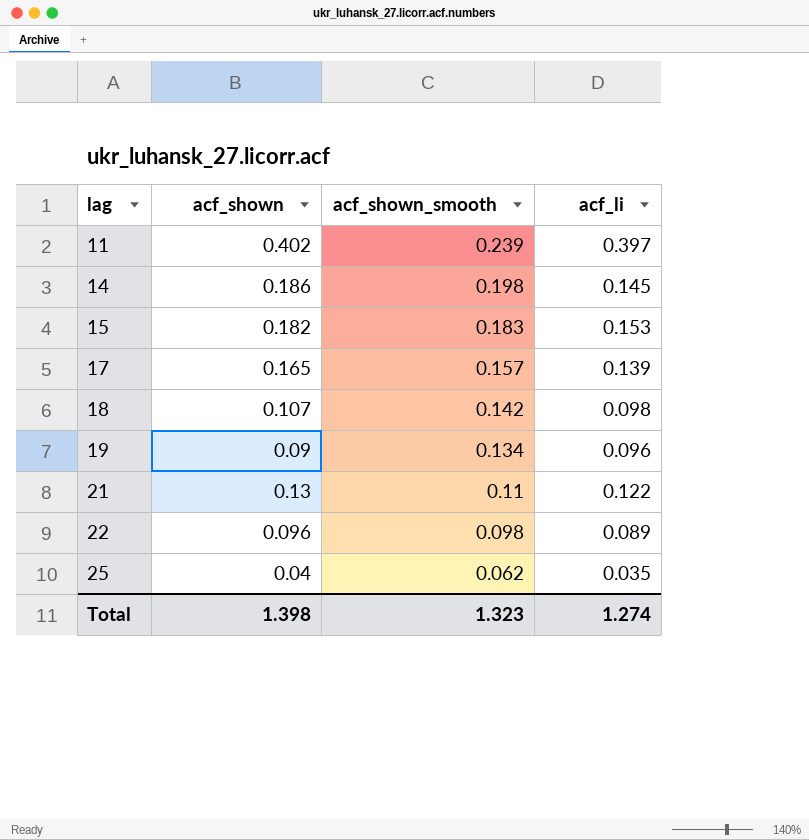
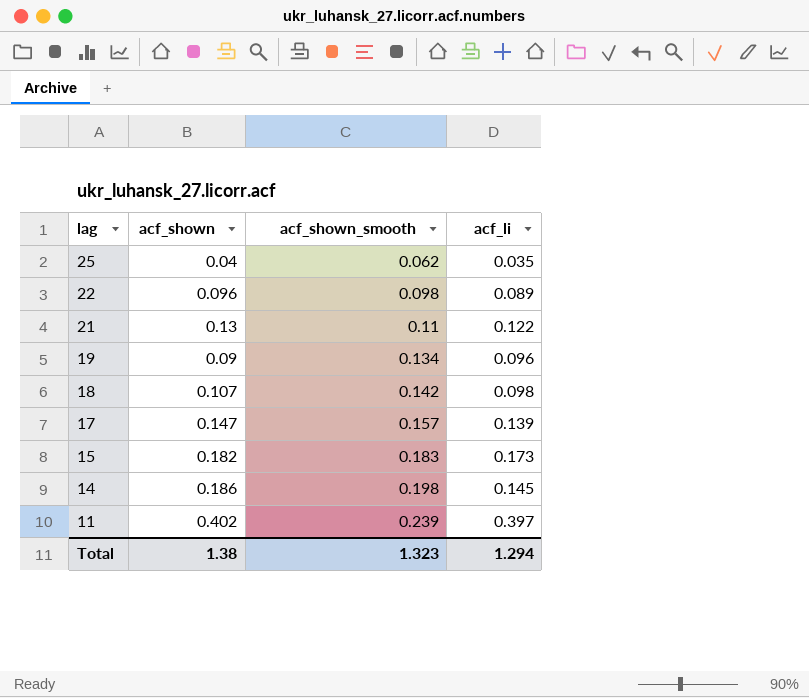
row order: lag ascending -> lag descending
17 | acf_shown: 0.165 -> 0.147
15 | acf_li: 0.153 -> 0.173
Total | acf_shown: 1.398 -> 1.38
Total | acf_li: 1.274 -> 1.294

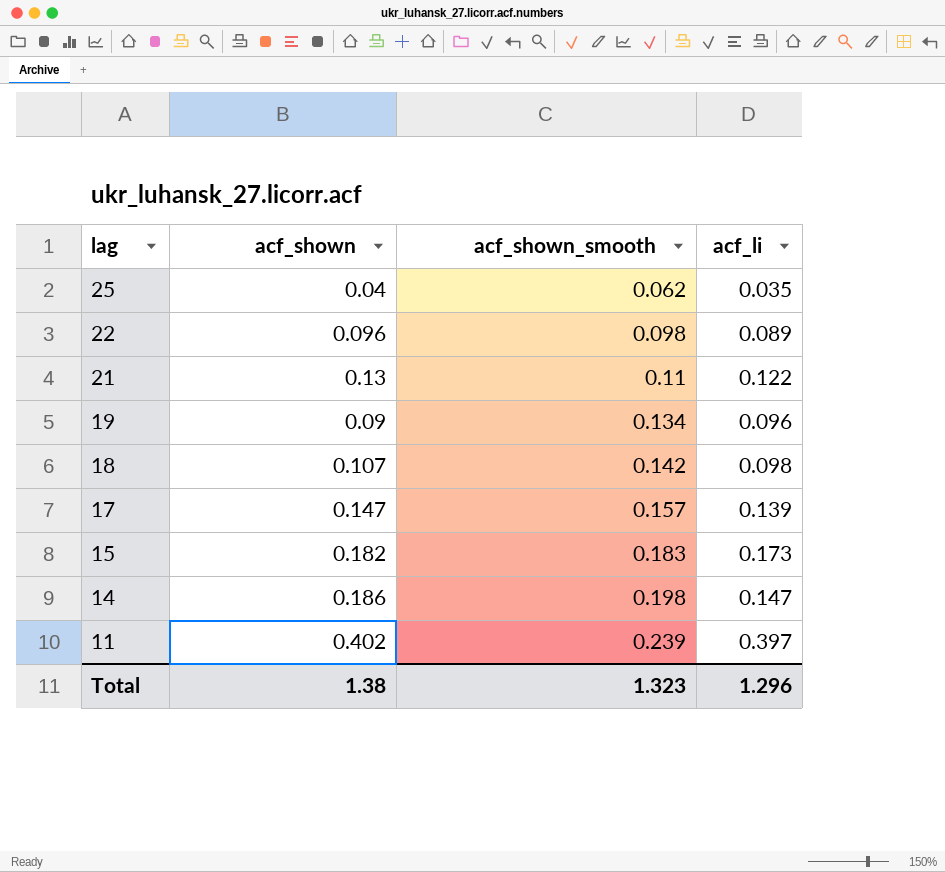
14 | acf_li: 0.145 -> 0.147
Total | acf_li: 1.294 -> 1.296

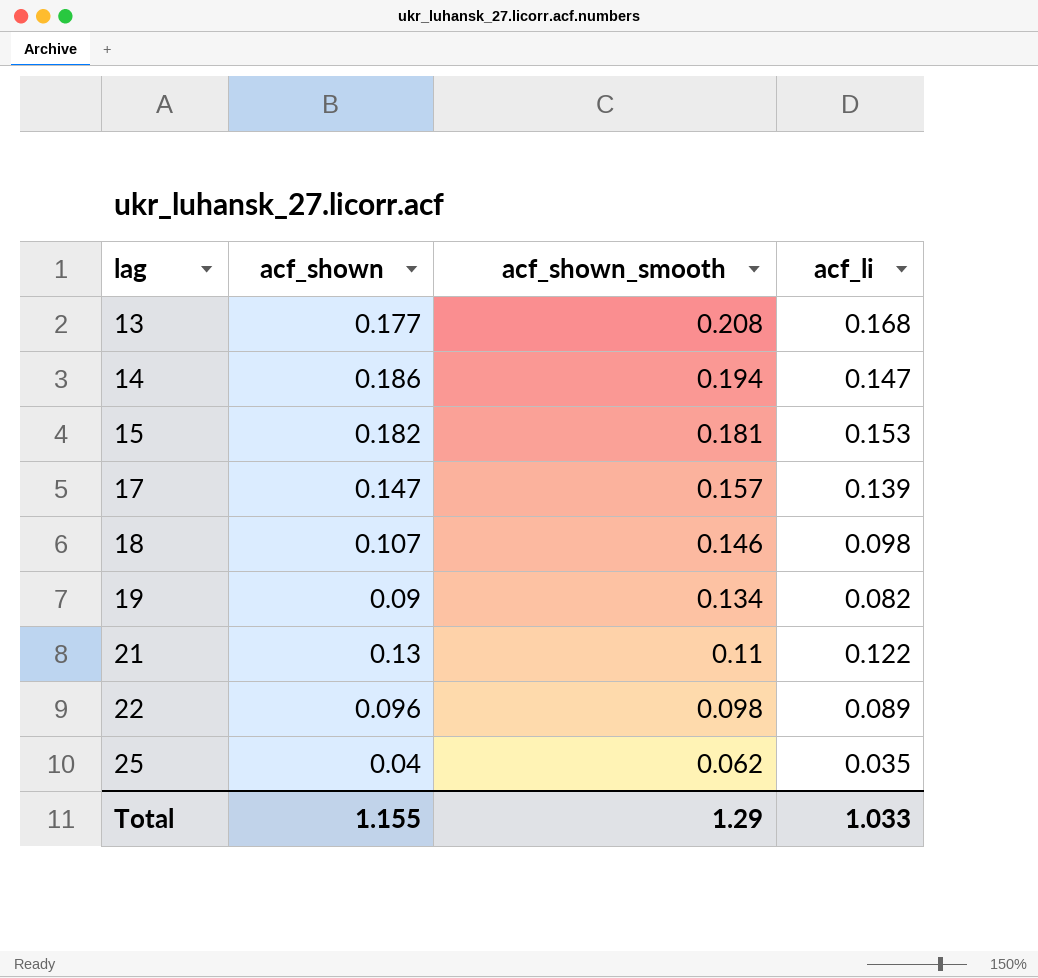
row order: lag descending -> lag ascending
row 11: 0.402 | 0.239 | 0.397 -> none
row 13: none -> 0.177 | 0.208 | 0.168
14 | acf_shown_smooth: 0.198 -> 0.194
15 | acf_shown_smooth: 0.183 -> 0.181
15 | acf_li: 0.173 -> 0.153
18 | acf_shown_smooth: 0.142 -> 0.146
19 | acf_li: 0.096 -> 0.082
Total | acf_shown: 1.38 -> 1.155
Total | acf_shown_smooth: 1.323 -> 1.29
Total | acf_li: 1.296 -> 1.033

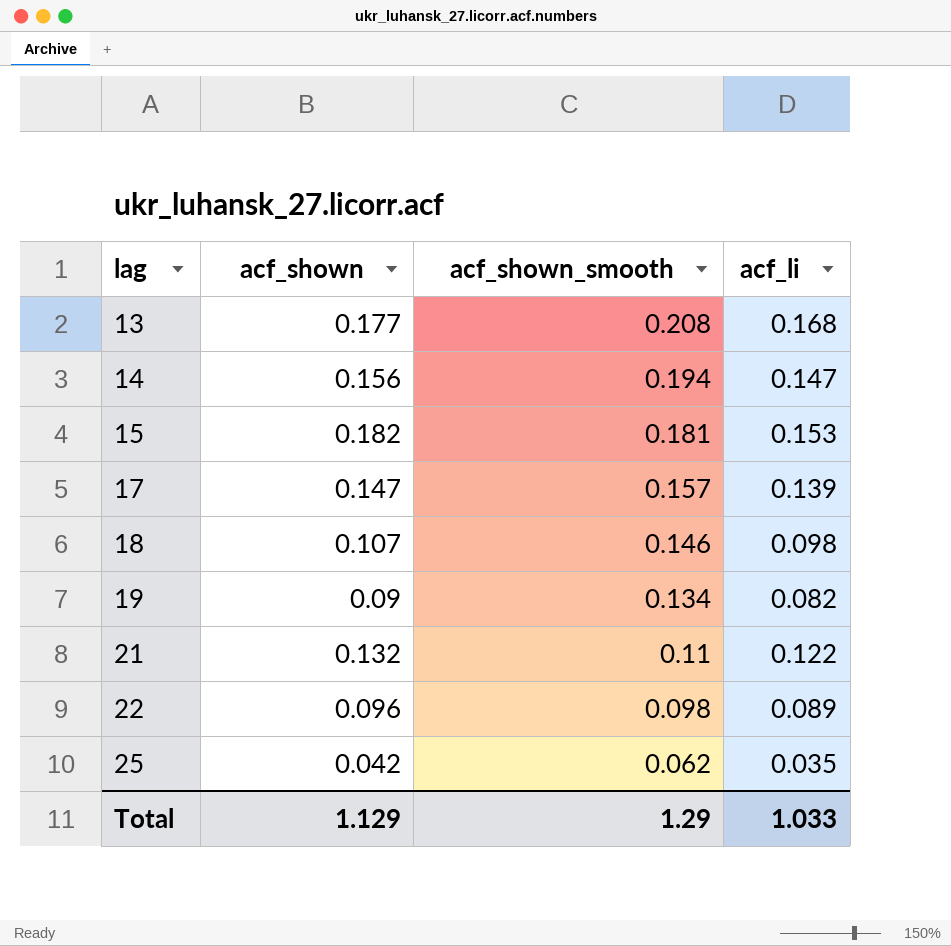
14 | acf_shown: 0.186 -> 0.156
21 | acf_shown: 0.13 -> 0.132
25 | acf_shown: 0.04 -> 0.042
Total | acf_shown: 1.155 -> 1.129

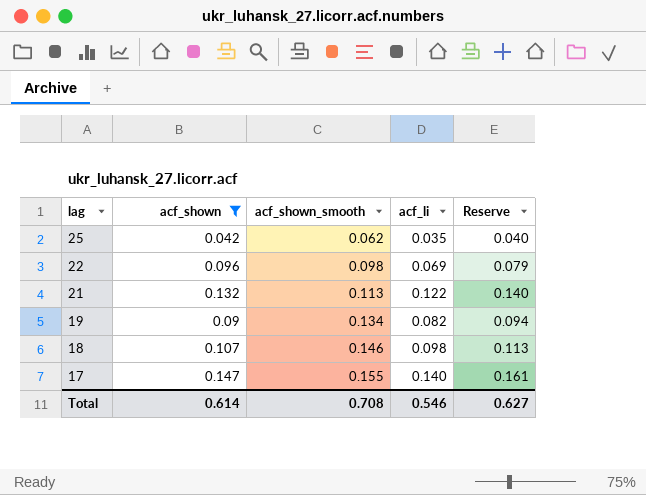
filter: none -> acf_shown <= 0.147
row order: lag ascending -> lag descending
column Reserve | formula: none -> [acf_li] * 1.15
22 | acf_li: 0.089 -> 0.069
21 | acf_shown_smooth: 0.11 -> 0.113
17 | acf_shown_smooth: 0.157 -> 0.155
17 | acf_li: 0.139 -> 0.140
Total | acf_shown: 1.129 -> 0.614
Total | acf_shown_smooth: 1.29 -> 0.708
Total | acf_li: 1.033 -> 0.546

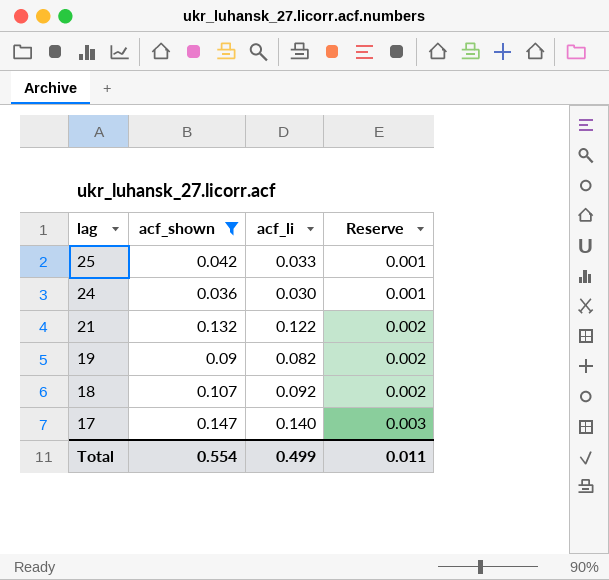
column acf_shown_smooth | position: 3 -> none
column Reserve | formula: [acf_li] * 1.15 -> [acf_li] * 0.02
row 22: 0.096 | 0.098 | 0.069 | 0.079 -> none
25 | acf_li: 0.035 -> 0.033
row 24: none -> 0.036 | 0.030 | 0.001
18 | acf_li: 0.098 -> 0.092
Total | acf_shown: 0.614 -> 0.554
Total | acf_li: 0.546 -> 0.499
Total | Reserve: 0.627 -> 0.011

